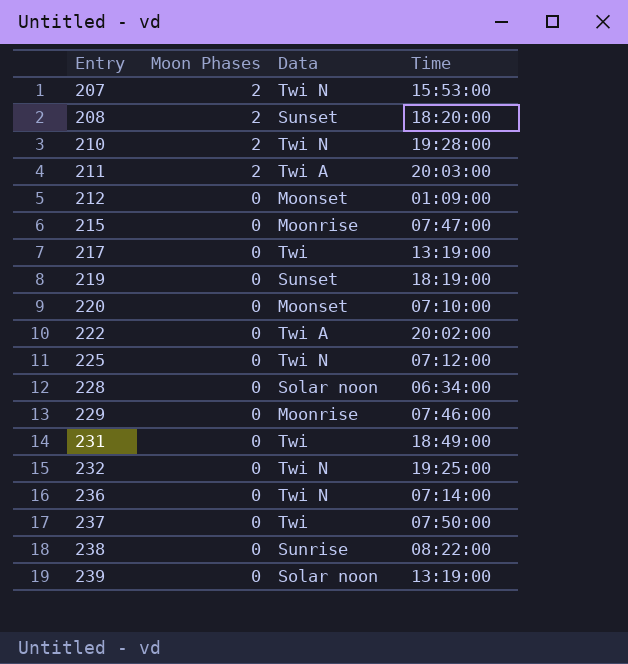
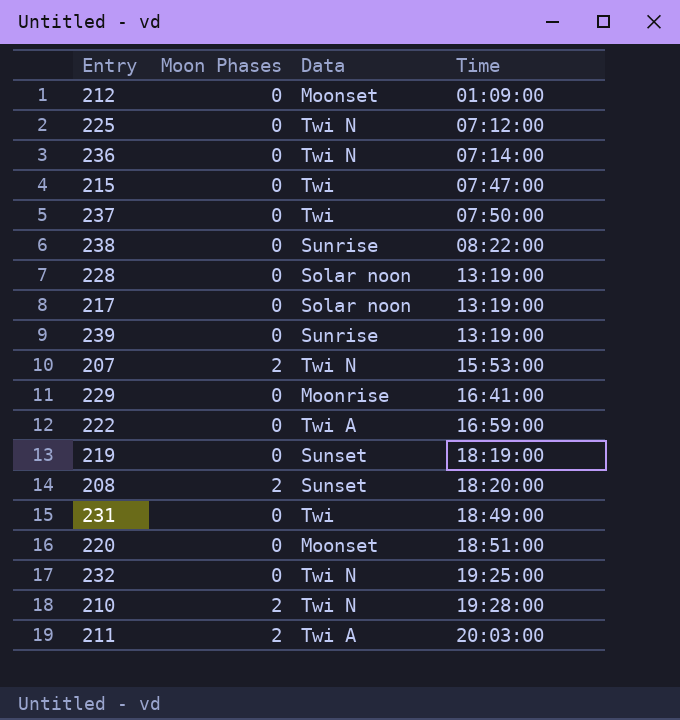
row order: Entry ascending -> Time ascending
215 | Data: Moonrise -> Twi
228 | Time: 06:34:00 -> 13:19:00
217 | Data: Twi -> Solar noon
239 | Data: Solar noon -> Sunrise
229 | Time: 07:46:00 -> 16:41:00
222 | Time: 20:02:00 -> 16:59:00
220 | Time: 07:10:00 -> 18:51:00

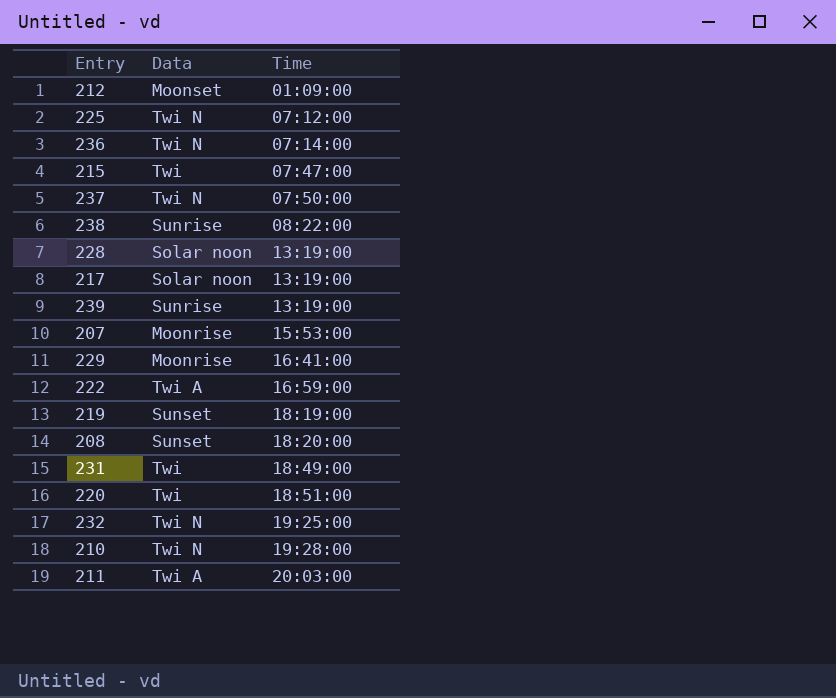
column Moon Phases | position: 2 -> none
237 | Data: Twi -> Twi N
207 | Data: Twi N -> Moonrise
220 | Data: Moonset -> Twi

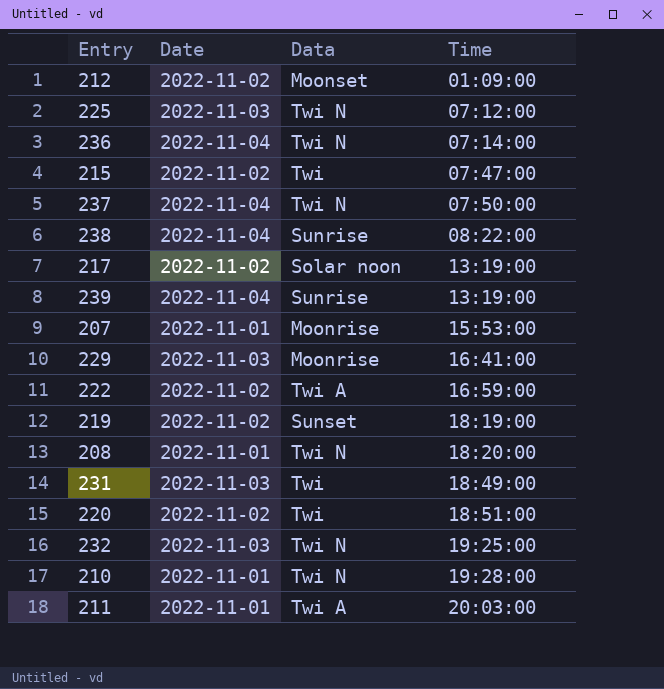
column Date | position: none -> 2
row 228: Solar noon | 13:19:00 -> none
208 | Data: Sunset -> Twi N

